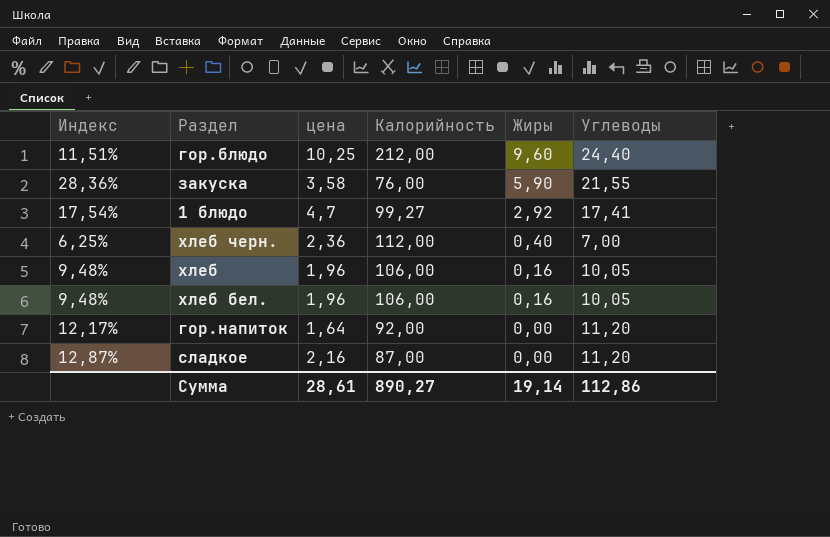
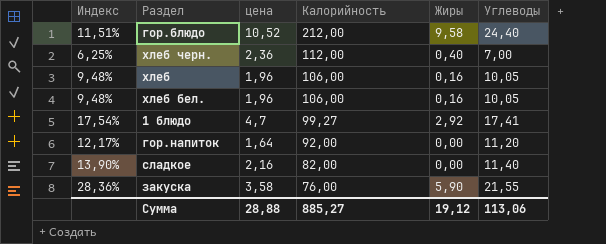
row order: Жиры descending -> Калорийность descending
гор.блюдо | цена: 10,25 -> 10,52
гор.блюдо | Жиры: 9,60 -> 9,58
сладкое | Индекс: 12,87% -> 13,90%
сладкое | Калорийность: 87,00 -> 82,00
сладкое | Углеводы: 11,20 -> 11,40
Сумма | цена: 28,61 -> 28,88
Сумма | Калорийность: 890,27 -> 885,27
Сумма | Жиры: 19,14 -> 19,12
Сумма | Углеводы: 112,86 -> 113,06

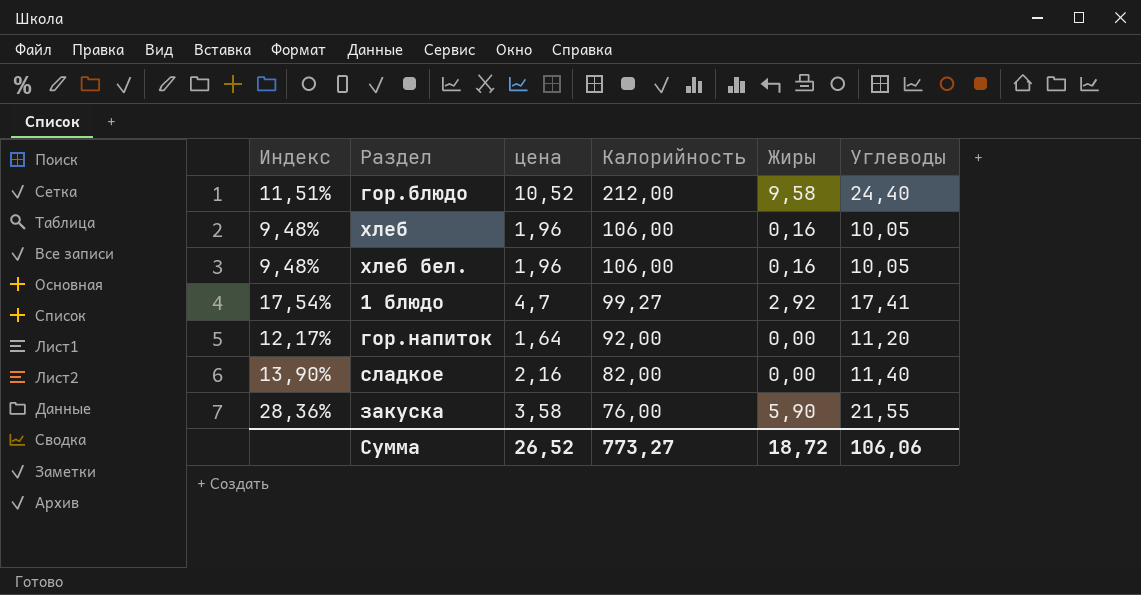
row хлеб черн.: 6,25% | 2,36 | 112,00 | 0,40 | 7,00 -> none
Сумма | цена: 28,88 -> 26,52
Сумма | Калорийность: 885,27 -> 773,27
Сумма | Жиры: 19,12 -> 18,72
Сумма | Углеводы: 113,06 -> 106,06

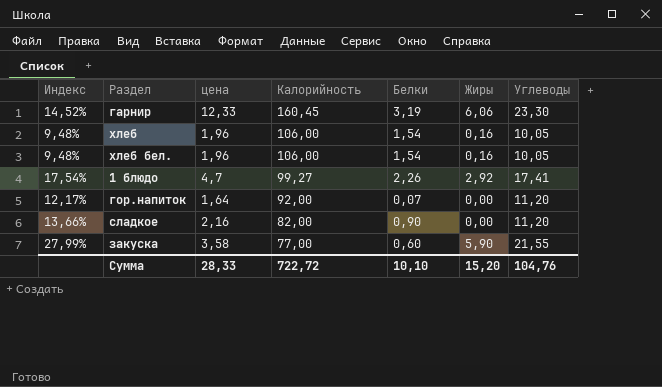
column Белки | position: none -> 5
row гор.блюдо: 11,51% | 10,52 | 212,00 | 9,58 | 24,40 -> none
row гарнир: none -> 14,52% | 12,33 | 160,45 | 3,19 | 6,06 | 23,30
сладкое | Индекс: 13,90% -> 13,66%
сладкое | Углеводы: 11,40 -> 11,20
закуска | Индекс: 28,36% -> 27,99%
закуска | Калорийность: 76,00 -> 77,00
Сумма | цена: 26,52 -> 28,33
Сумма | Калорийность: 773,27 -> 722,72
Сумма | Жиры: 18,72 -> 15,20
Сумма | Углеводы: 106,06 -> 104,76

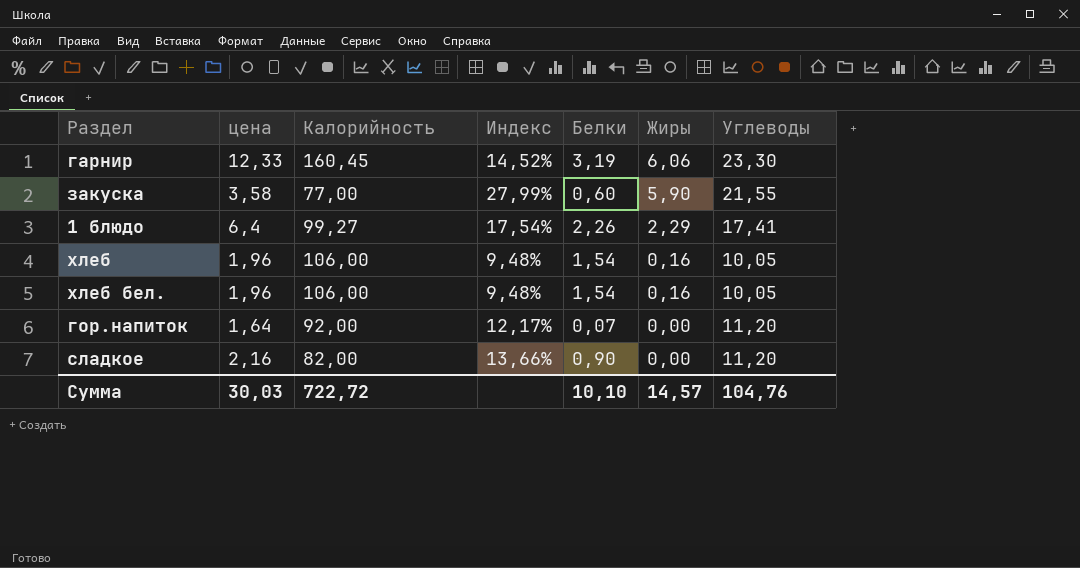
row order: Калорийность descending -> Жиры descending
column Индекс | position: 1 -> 4
1 блюдо | цена: 4,7 -> 6,4
1 блюдо | Жиры: 2,92 -> 2,29
Сумма | цена: 28,33 -> 30,03
Сумма | Жиры: 15,20 -> 14,57

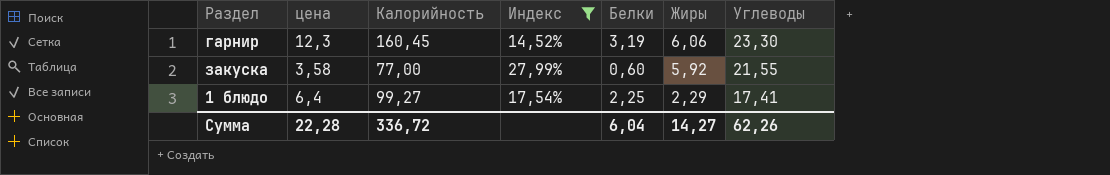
filter: none -> Индекс >= 14,52%
гарнир | цена: 12,33 -> 12,3
закуска | Жиры: 5,90 -> 5,92
1 блюдо | Белки: 2,26 -> 2,25
Сумма | цена: 30,03 -> 22,28
Сумма | Калорийность: 722,72 -> 336,72
Сумма | Белки: 10,10 -> 6,04
Сумма | Жиры: 14,57 -> 14,27
Сумма | Углеводы: 104,76 -> 62,26

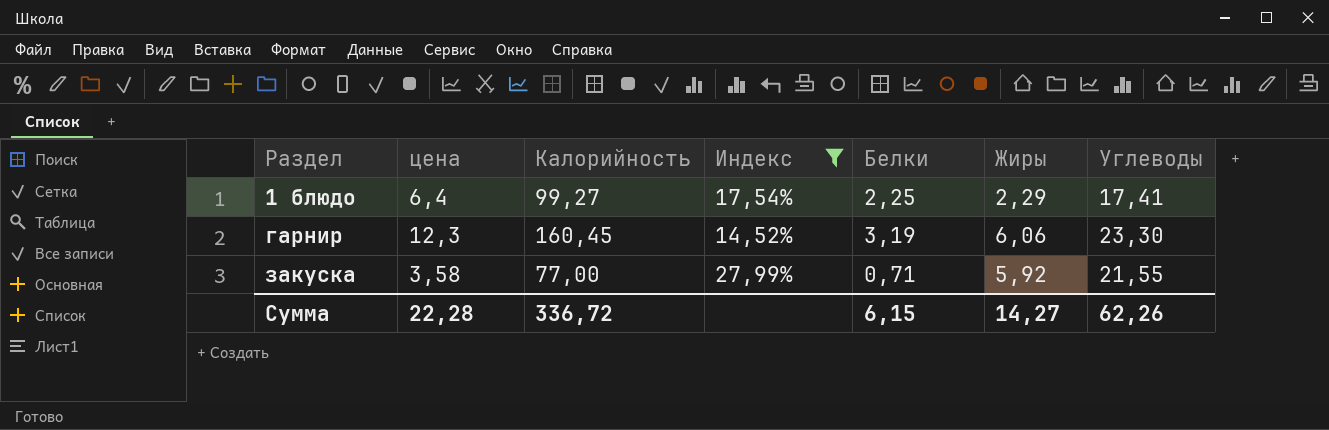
row order: Жиры descending -> Раздел ascending
закуска | Белки: 0,60 -> 0,71
Сумма | Белки: 6,04 -> 6,15

